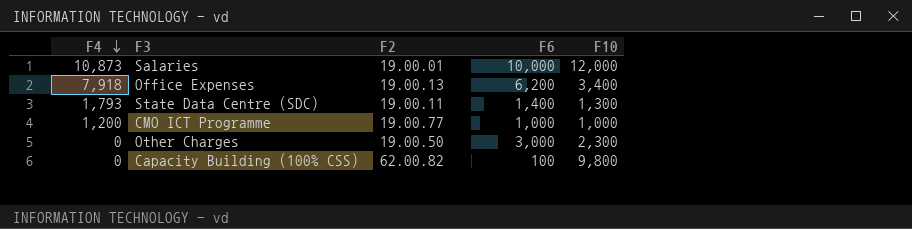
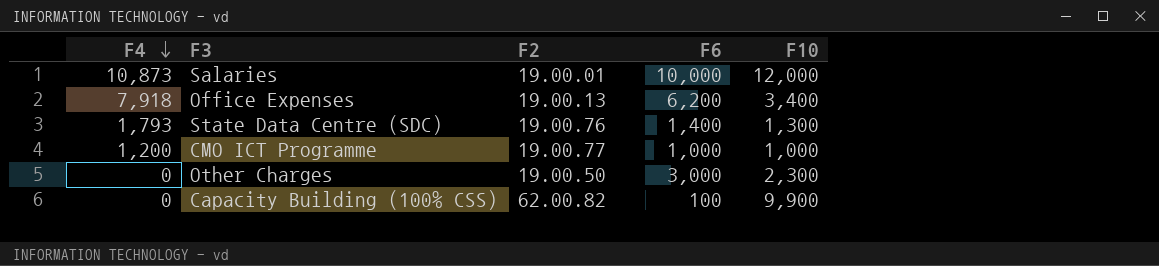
State Data Centre (SDC) | F2: 19.00.11 -> 19.00.76
Capacity Building (100% CSS) | F10: 9,800 -> 9,900

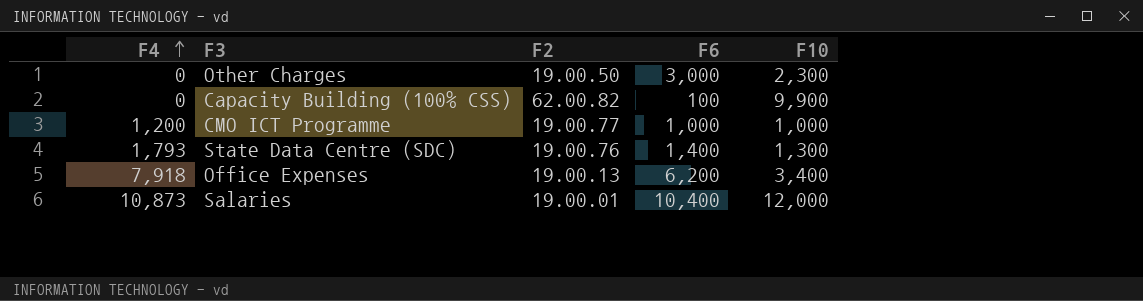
row order: F4 descending -> F4 ascending
Salaries | F6: 10,000 -> 10,400

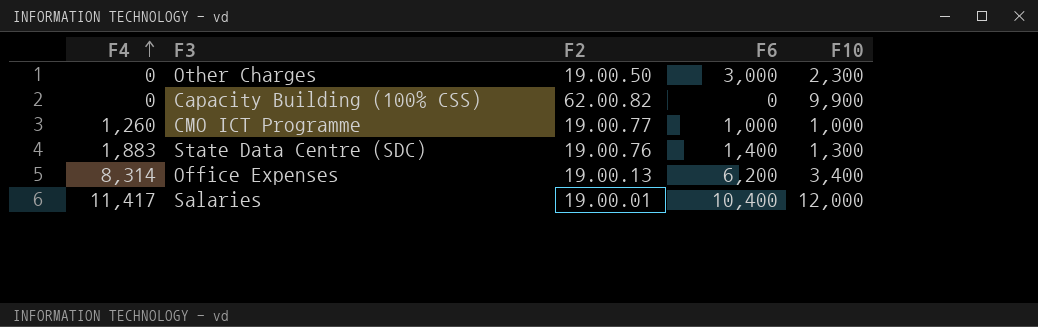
Capacity Building (100% CSS) | F6: 100 -> 0
CMO ICT Programme | F4: 1,200 -> 1,260
State Data Centre (SDC) | F4: 1,793 -> 1,883
Office Expenses | F4: 7,918 -> 8,314
Salaries | F4: 10,873 -> 11,417

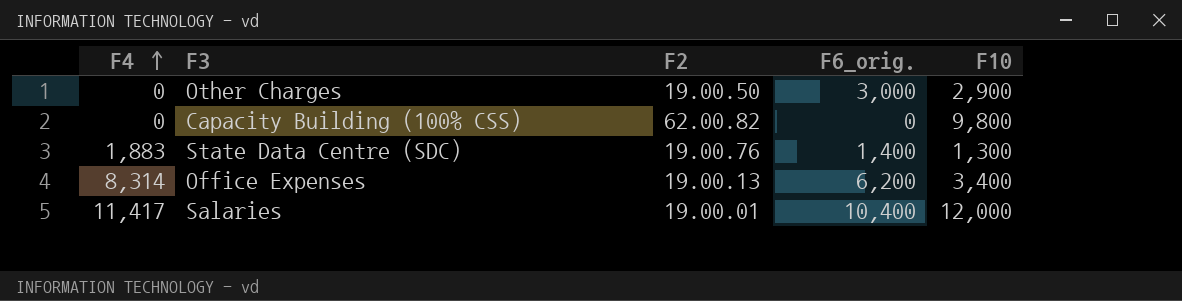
column name: F6 -> F6_orig.
row CMO ICT Programme: 1,260 | 19.00.77 | 1,000 | 1,000 -> none
Other Charges | F10: 2,300 -> 2,900
Capacity Building (100% CSS) | F10: 9,900 -> 9,800

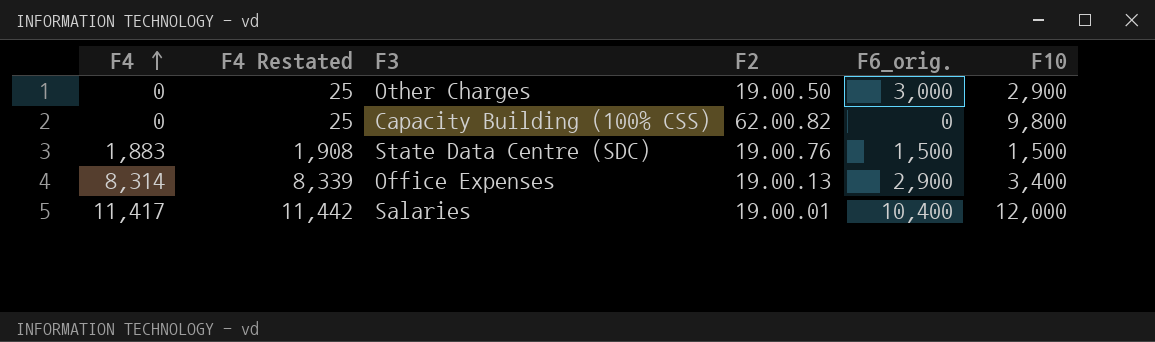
column F4 Restated | formula: none -> [F4] + 25
State Data Centre (SDC) | F6_orig.: 1,400 -> 1,500
State Data Centre (SDC) | F10: 1,300 -> 1,500
Office Expenses | F6_orig.: 6,200 -> 2,900

